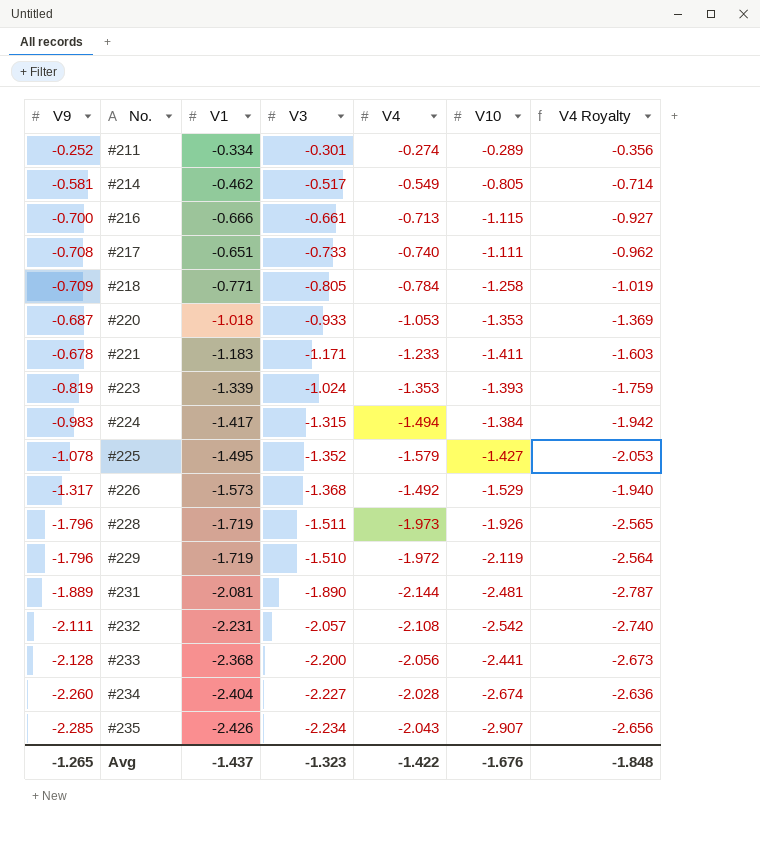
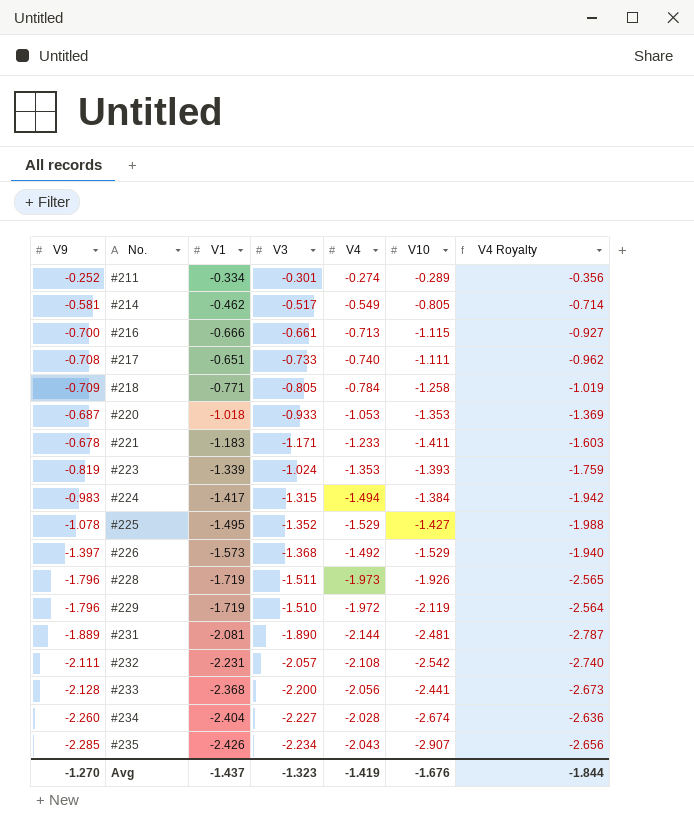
#225 | V4: -1.579 -> -1.529
#225 | V4 Royalty: -2.053 -> -1.988
#226 | V9: -1.317 -> -1.397
Avg | V9: -1.265 -> -1.270
Avg | V4: -1.422 -> -1.419
Avg | V4 Royalty: -1.848 -> -1.844

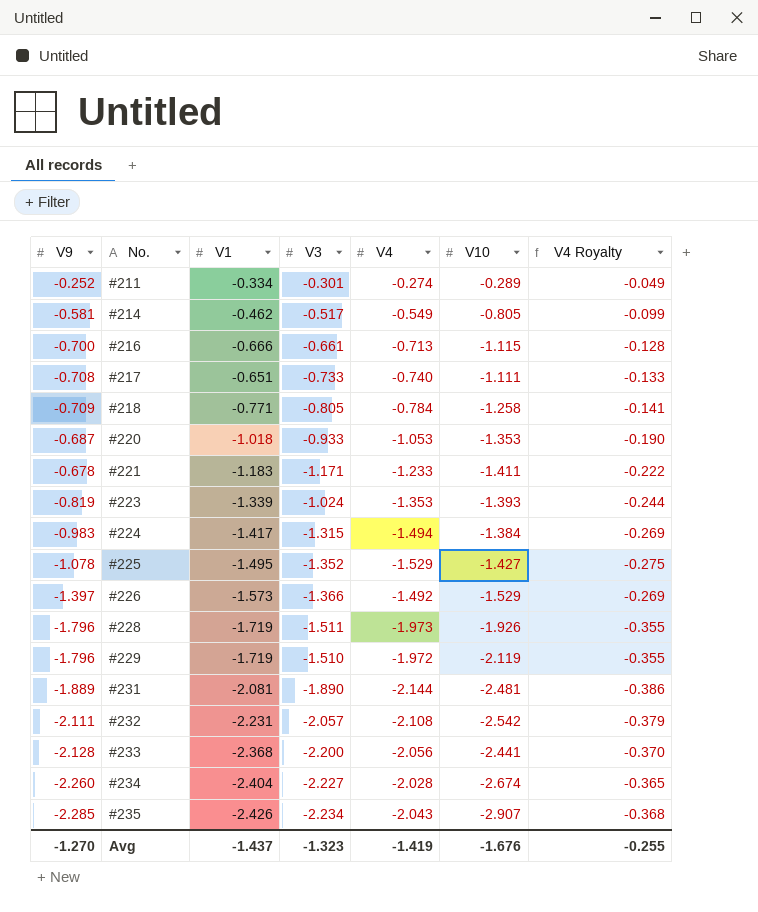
column V4 Royalty | formula: [V4] * 1.3 -> [V4] * 0.18
#226 | V3: -1.368 -> -1.366
Avg | V4 Royalty: -1.844 -> -0.255

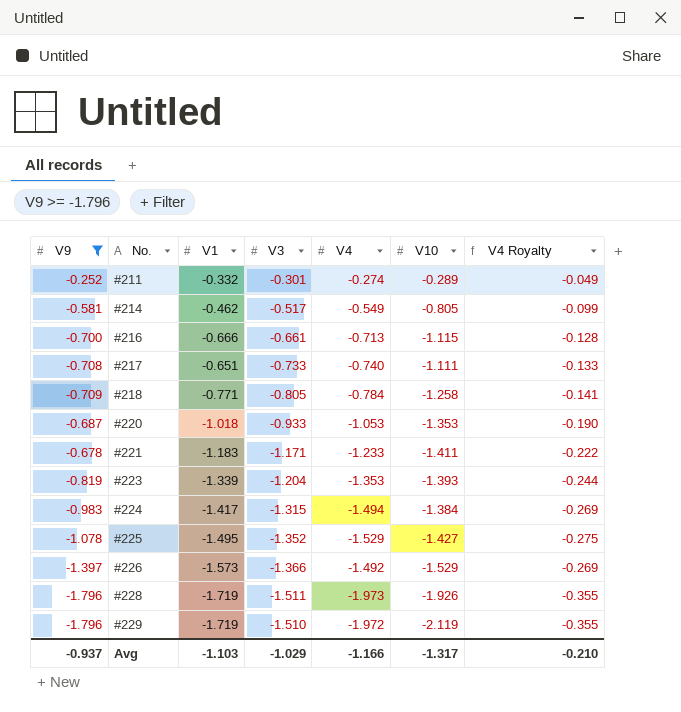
filter: none -> V9 >= -1.796
#211 | V1: -0.334 -> -0.332
#223 | V3: -1.024 -> -1.204
Avg | V9: -1.270 -> -0.937
Avg | V1: -1.437 -> -1.103
Avg | V3: -1.323 -> -1.029
Avg | V4: -1.419 -> -1.166
Avg | V10: -1.676 -> -1.317
Avg | V4 Royalty: -0.255 -> -0.210

